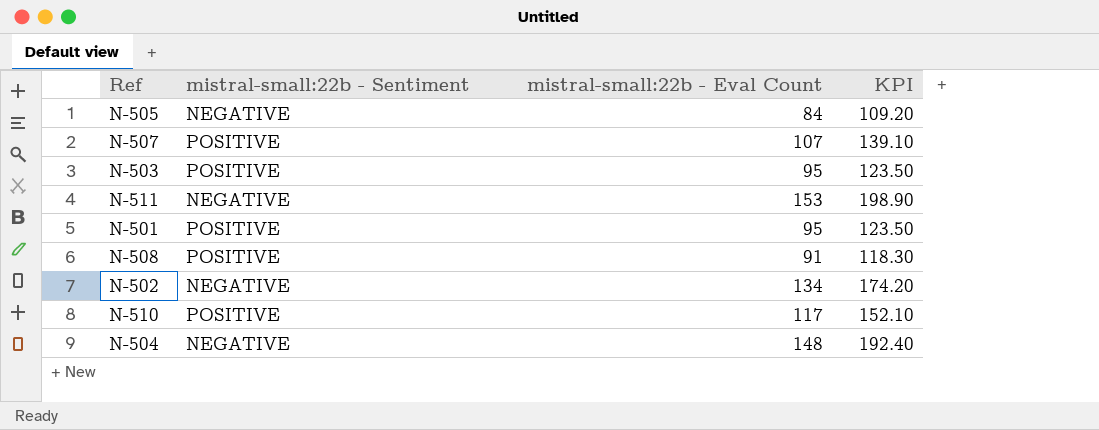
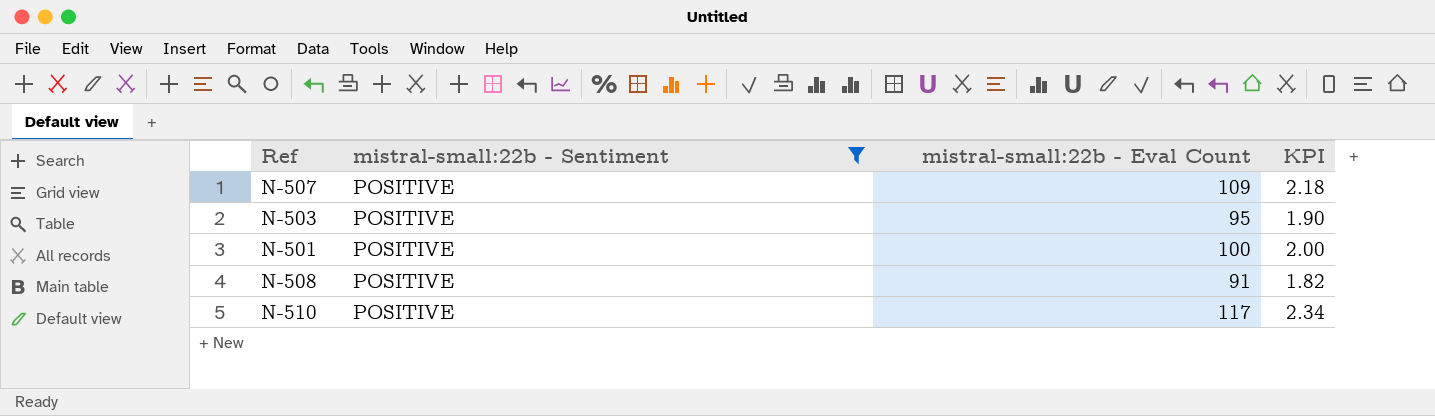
filter: none -> mistral-small:22b - Sentiment = POSITIVE
column KPI | formula: [mistral-small:22b - Eval Count] * 1.3 -> [mistral-small:22b - Eval Count] * 0.02
N-507 | mistral-small:22b - Eval Count: 107 -> 109
N-501 | mistral-small:22b - Eval Count: 95 -> 100

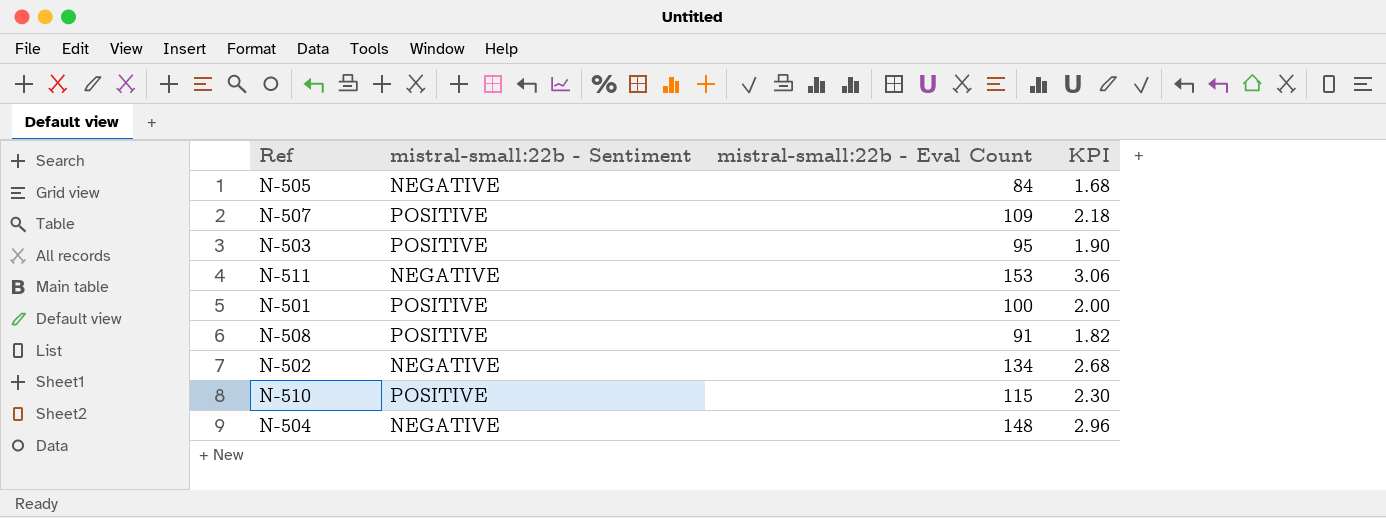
filter: mistral-small:22b - Sentiment = POSITIVE -> none
N-510 | mistral-small:22b - Eval Count: 117 -> 115
N-510 | KPI: 2.34 -> 2.30

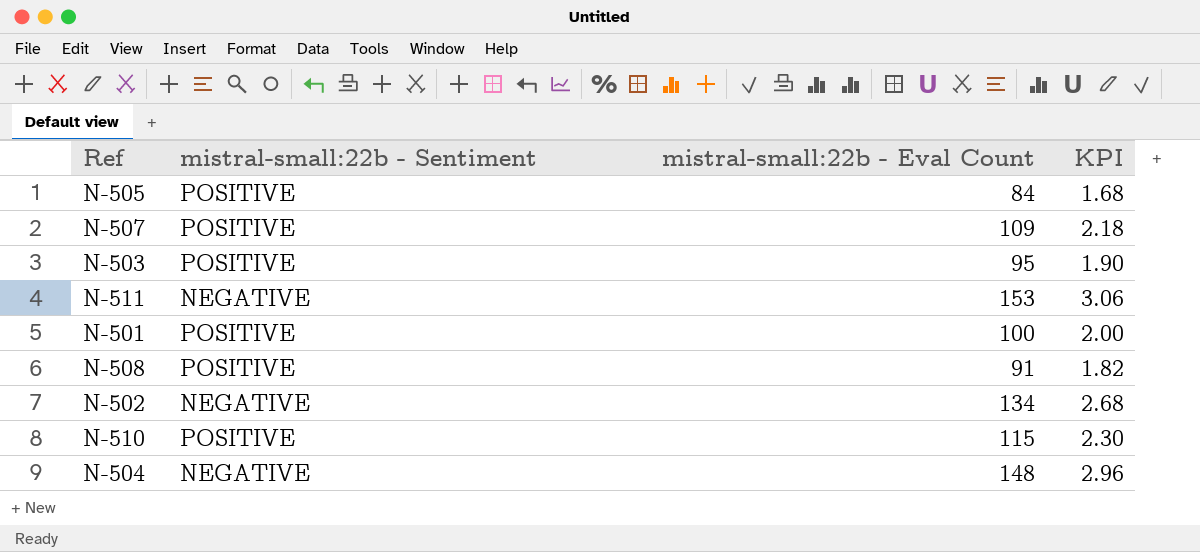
N-505 | mistral-small:22b - Sentiment: NEGATIVE -> POSITIVE

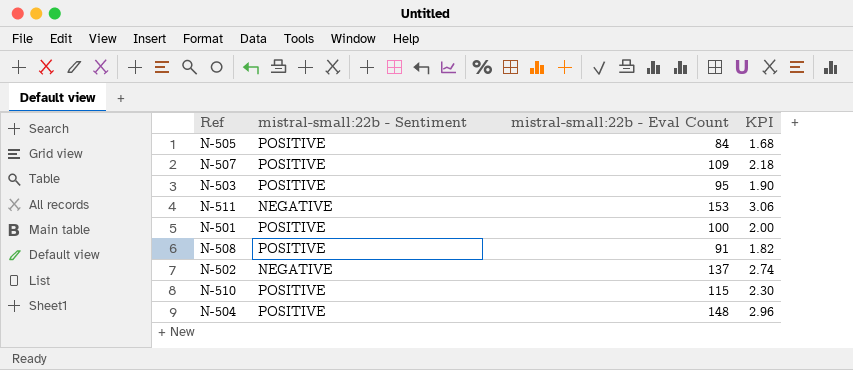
N-502 | mistral-small:22b - Eval Count: 134 -> 137
N-502 | KPI: 2.68 -> 2.74
N-504 | mistral-small:22b - Sentiment: NEGATIVE -> POSITIVE

